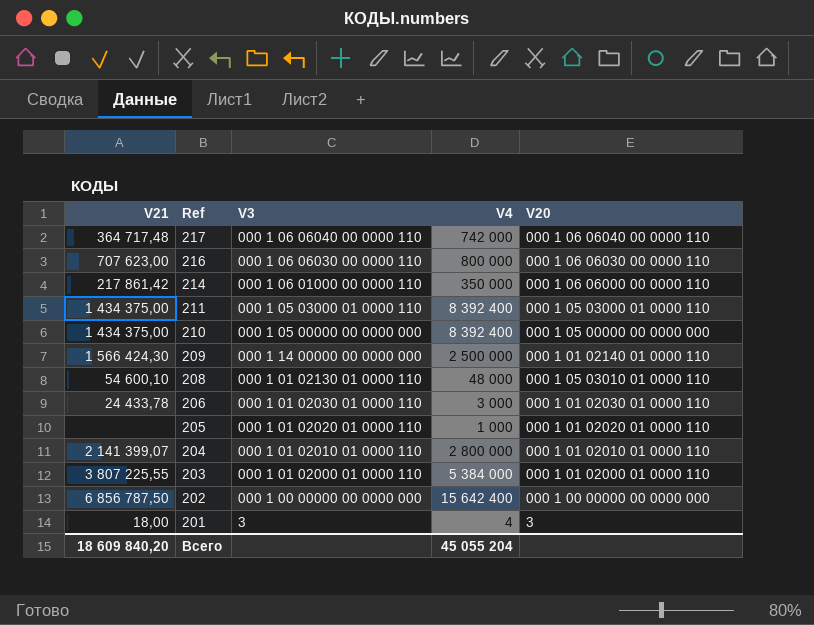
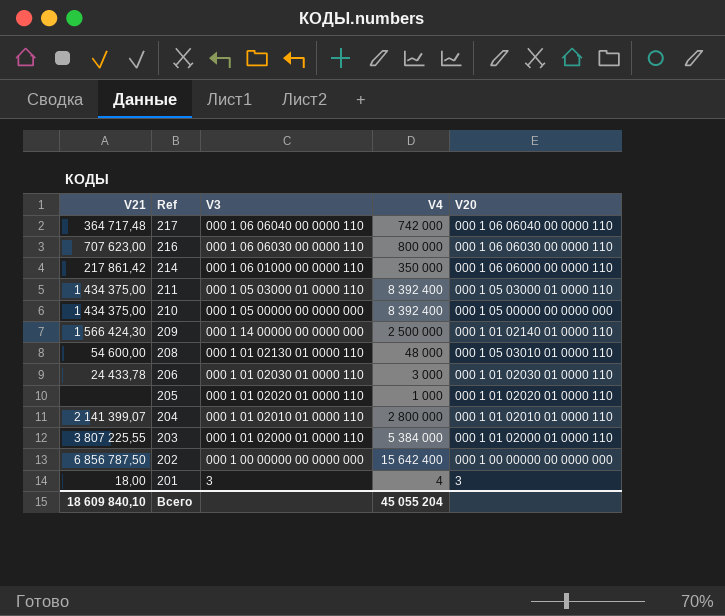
208 | V21: 54 600,10 -> 54 600,00
Всего | V21: 18 609 840,20 -> 18 609 840,10

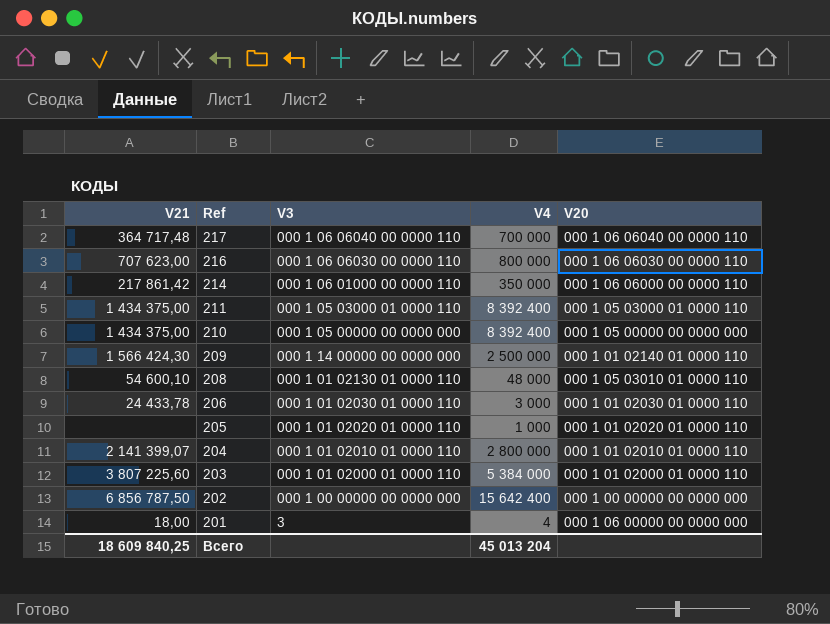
217 | V4: 742 000 -> 700 000
208 | V21: 54 600,00 -> 54 600,10
203 | V21: 3 807 225,55 -> 3 807 225,60
201 | V20: 3 -> 000 1 06 00000 00 0000 000
Всего | V21: 18 609 840,10 -> 18 609 840,25
Всего | V4: 45 055 204 -> 45 013 204

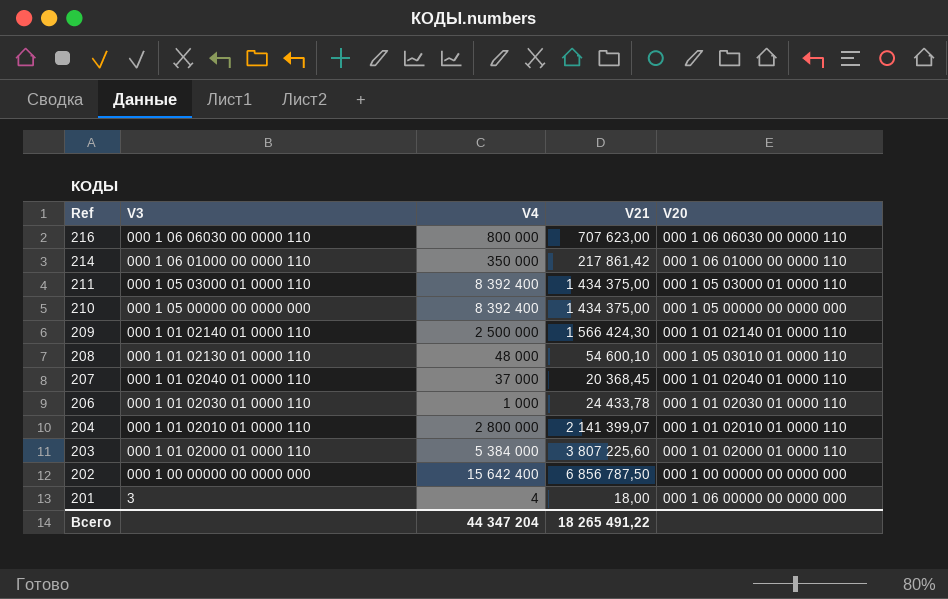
column V21 | position: 1 -> 4
row 217: 364 717,48 | 000 1 06 06040 00 0000 110 | 700 000 | 000 1 06 06040 00 0000 110 -> none
row 205: none | 000 1 01 02020 01 0000 110 | 1 000 | 000 1 01 02020 01 0000 110 -> none
214 | V20: 000 1 06 06000 00 0000 110 -> 000 1 06 01000 00 0000 110
209 | V3: 000 1 14 00000 00 0000 000 -> 000 1 01 02140 01 0000 110
row 207: none -> 000 1 01 02040 01 0000 110 | 37 000 | 20 368,45 | 000 1 01 02040 01 0000 110
206 | V4: 3 000 -> 1 000
Всего | V4: 45 013 204 -> 44 347 204
Всего | V21: 18 609 840,25 -> 18 265 491,22

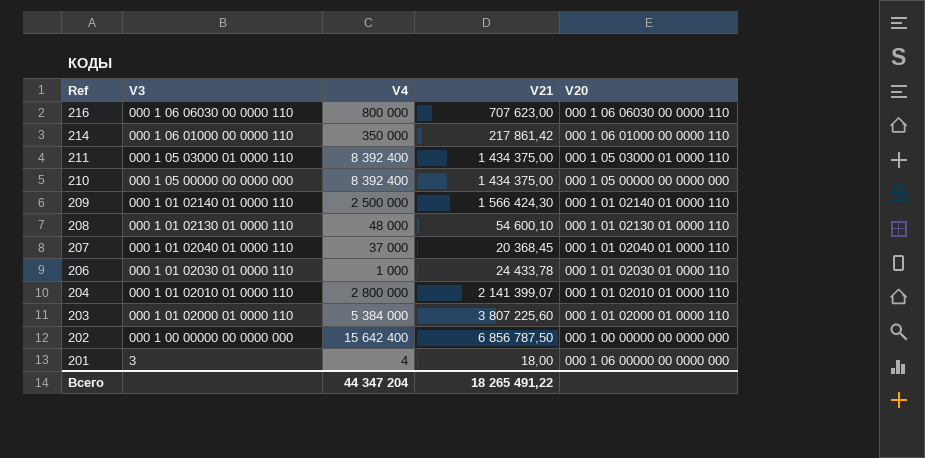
208 | V20: 000 1 05 03010 01 0000 110 -> 000 1 01 02130 01 0000 110

